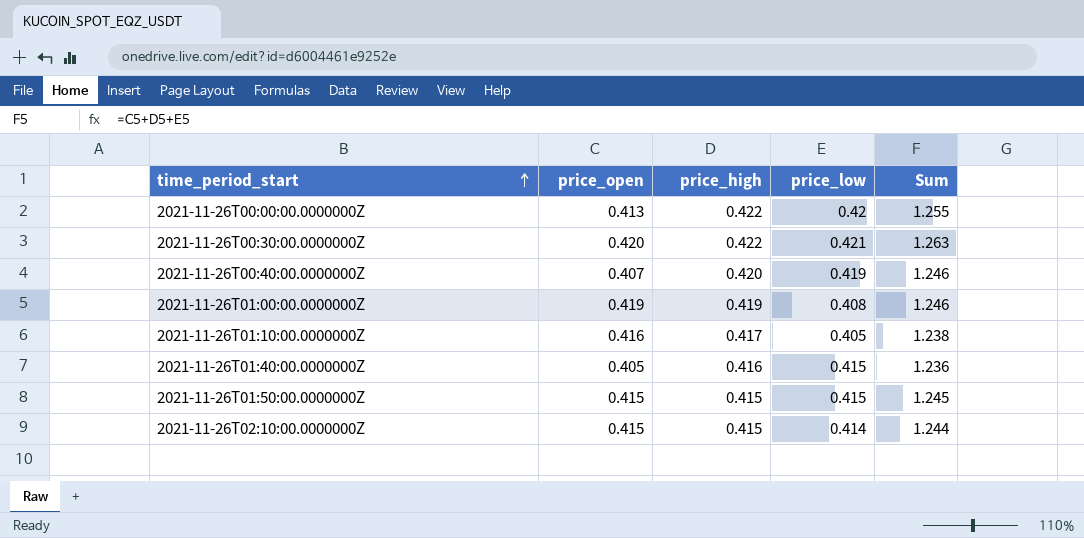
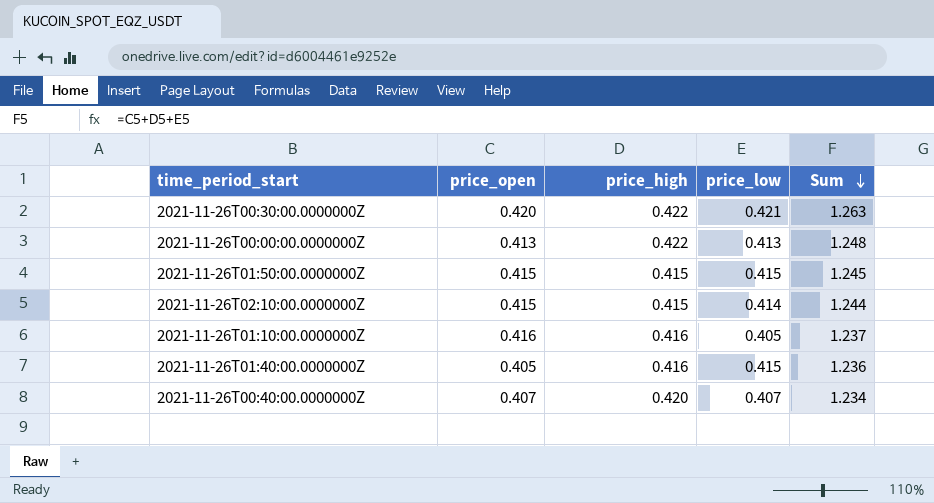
row order: time_period_start ascending -> Sum descending
row 2021-11-26T01:00:00.0000000Z: 0.419 | 0.419 | 0.408 | 1.246 -> none
2021-11-26T00:00:00.0000000Z | price_low: 0.42 -> 0.413
2021-11-26T00:00:00.0000000Z | Sum: 1.255 -> 1.248
2021-11-26T01:10:00.0000000Z | price_high: 0.417 -> 0.416
2021-11-26T01:10:00.0000000Z | Sum: 1.238 -> 1.237
2021-11-26T00:40:00.0000000Z | price_low: 0.419 -> 0.407
2021-11-26T00:40:00.0000000Z | Sum: 1.246 -> 1.234

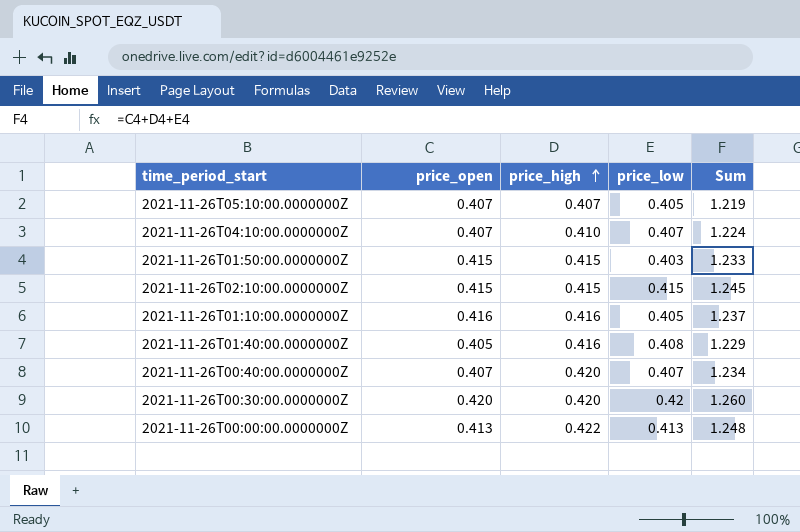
row order: Sum descending -> price_high ascending
row 2021-11-26T05:10:00.0000000Z: none -> 0.407 | 0.407 | 0.405 | 1.219
row 2021-11-26T04:10:00.0000000Z: none -> 0.407 | 0.410 | 0.407 | 1.224
2021-11-26T01:50:00.0000000Z | price_low: 0.415 -> 0.403
2021-11-26T01:50:00.0000000Z | Sum: 1.245 -> 1.233
2021-11-26T02:10:00.0000000Z | price_low: 0.414 -> 0.415
2021-11-26T02:10:00.0000000Z | Sum: 1.244 -> 1.245
2021-11-26T01:40:00.0000000Z | price_low: 0.415 -> 0.408
2021-11-26T01:40:00.0000000Z | Sum: 1.236 -> 1.229
2021-11-26T00:30:00.0000000Z | price_high: 0.422 -> 0.420
2021-11-26T00:30:00.0000000Z | price_low: 0.421 -> 0.42
2021-11-26T00:30:00.0000000Z | Sum: 1.263 -> 1.260

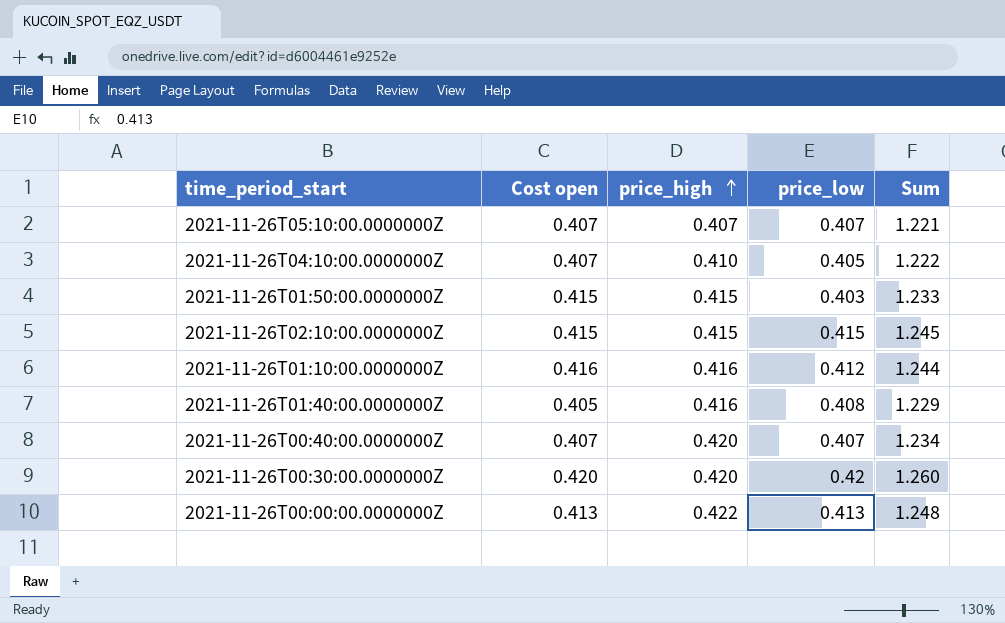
column name: price_open -> Cost open
2021-11-26T05:10:00.0000000Z | price_low: 0.405 -> 0.407
2021-11-26T05:10:00.0000000Z | Sum: 1.219 -> 1.221
2021-11-26T04:10:00.0000000Z | price_low: 0.407 -> 0.405
2021-11-26T04:10:00.0000000Z | Sum: 1.224 -> 1.222
2021-11-26T01:10:00.0000000Z | price_low: 0.405 -> 0.412
2021-11-26T01:10:00.0000000Z | Sum: 1.237 -> 1.244

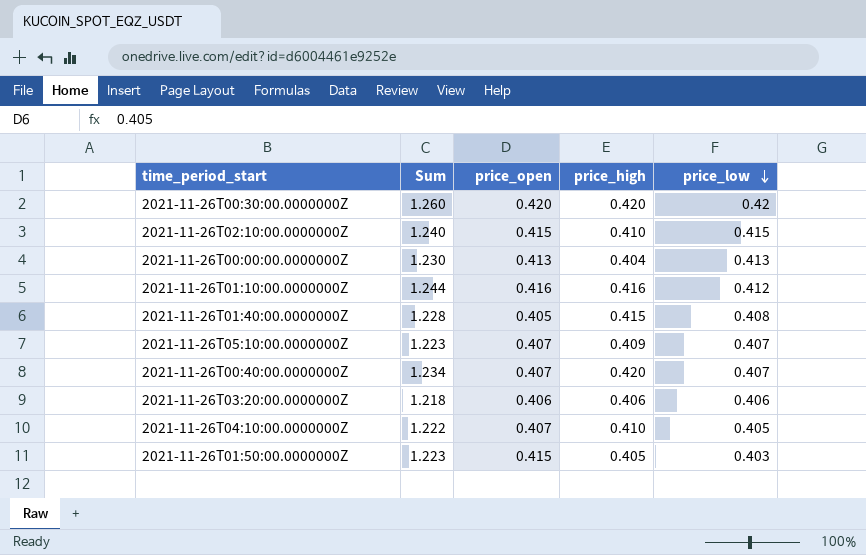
row order: price_high ascending -> price_low descending
column Sum | position: 5 -> 2
column name: Cost open -> price_open
2021-11-26T02:10:00.0000000Z | Sum: 1.245 -> 1.240
2021-11-26T02:10:00.0000000Z | price_high: 0.415 -> 0.410
2021-11-26T00:00:00.0000000Z | Sum: 1.248 -> 1.230
2021-11-26T00:00:00.0000000Z | price_high: 0.422 -> 0.404
2021-11-26T01:40:00.0000000Z | Sum: 1.229 -> 1.228
2021-11-26T01:40:00.0000000Z | price_high: 0.416 -> 0.415
2021-11-26T05:10:00.0000000Z | Sum: 1.221 -> 1.223
2021-11-26T05:10:00.0000000Z | price_high: 0.407 -> 0.409
row 2021-11-26T03:20:00.0000000Z: none -> 1.218 | 0.406 | 0.406 | 0.406
2021-11-26T01:50:00.0000000Z | Sum: 1.233 -> 1.223
2021-11-26T01:50:00.0000000Z | price_high: 0.415 -> 0.405

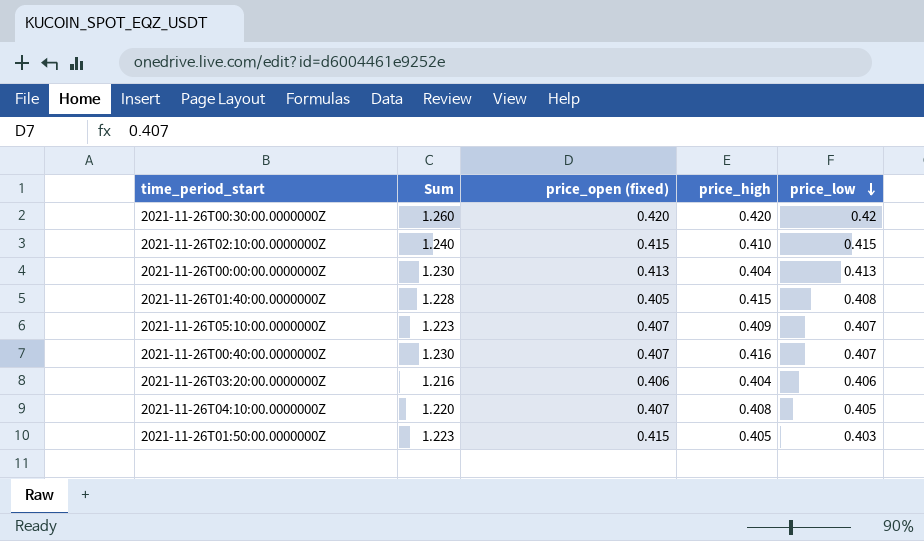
column name: price_open -> price_open (fixed)
row 2021-11-26T01:10:00.0000000Z: 1.244 | 0.416 | 0.416 | 0.412 -> none
2021-11-26T00:40:00.0000000Z | Sum: 1.234 -> 1.230
2021-11-26T00:40:00.0000000Z | price_high: 0.420 -> 0.416
2021-11-26T03:20:00.0000000Z | Sum: 1.218 -> 1.216
2021-11-26T03:20:00.0000000Z | price_high: 0.406 -> 0.404
2021-11-26T04:10:00.0000000Z | Sum: 1.222 -> 1.220
2021-11-26T04:10:00.0000000Z | price_high: 0.410 -> 0.408

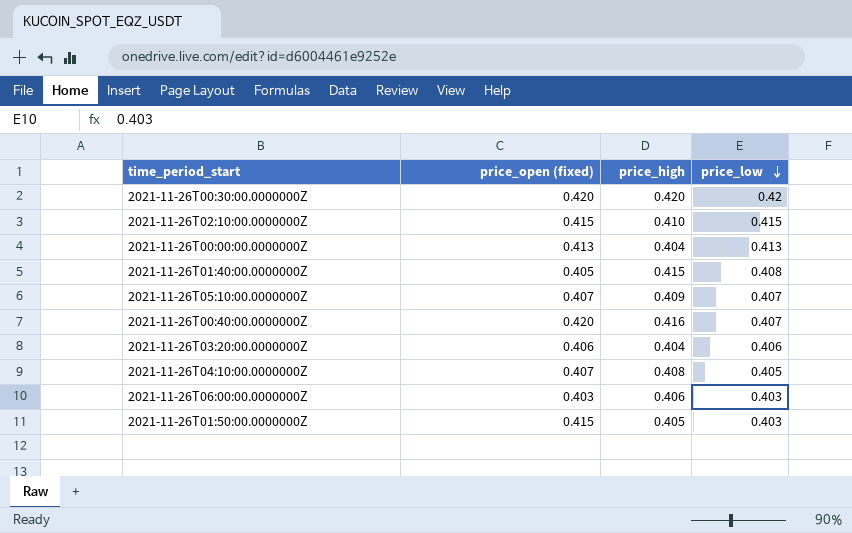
column Sum | formula: [price_open (fixed)] + [price_high] + [price_low] -> none
2021-11-26T00:40:00.0000000Z | price_open (fixed): 0.407 -> 0.420
row 2021-11-26T06:00:00.0000000Z: none -> 0.403 | 0.406 | 0.403

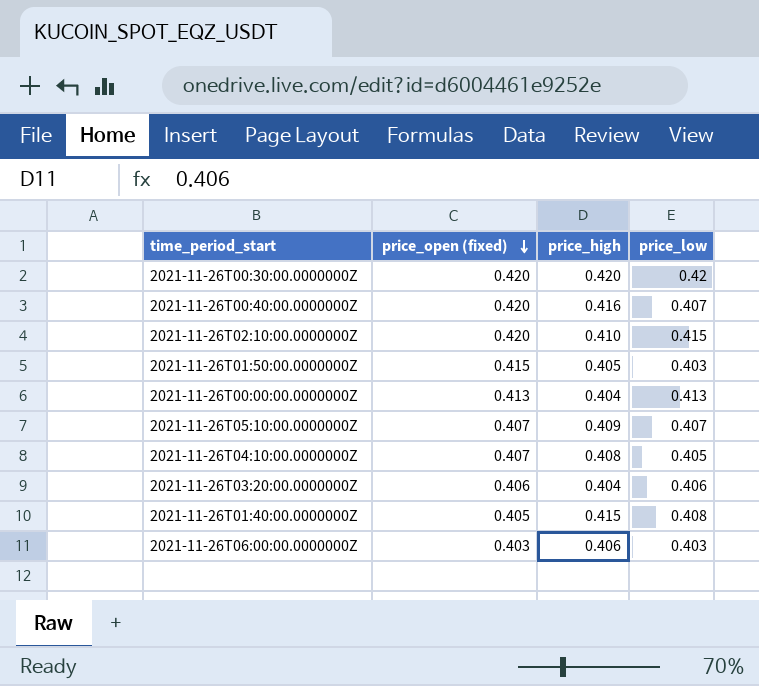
row order: price_low descending -> price_open (fixed) descending
2021-11-26T02:10:00.0000000Z | price_open (fixed): 0.415 -> 0.420

